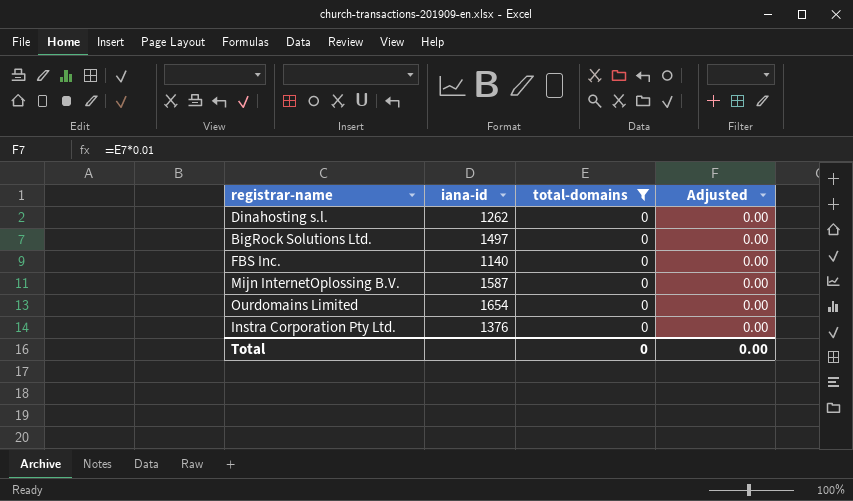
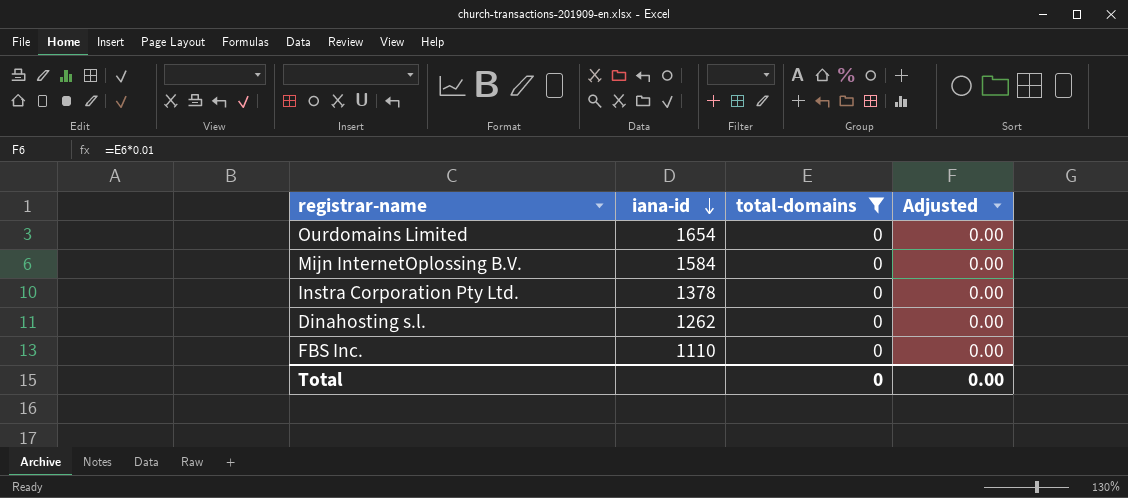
row order: none -> iana-id descending
row BigRock Solutions Ltd.: 1497 | 0 | 0.00 -> none
Mijn InternetOplossing B.V. | iana-id: 1587 -> 1584
Instra Corporation Pty Ltd. | iana-id: 1376 -> 1378
FBS Inc. | iana-id: 1140 -> 1110

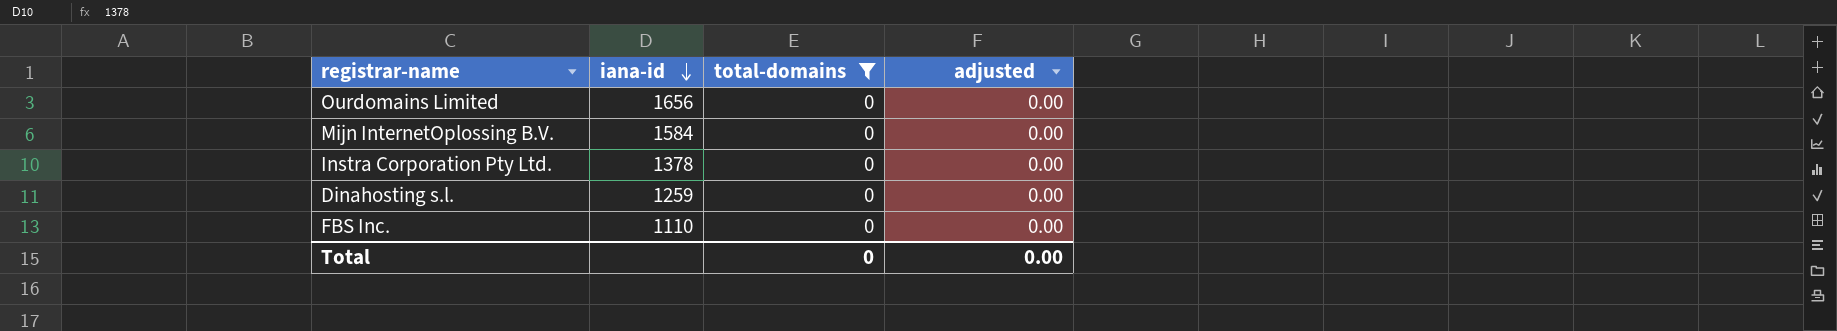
column name: Adjusted -> adjusted
Ourdomains Limited | iana-id: 1654 -> 1656
Dinahosting s.l. | iana-id: 1262 -> 1259

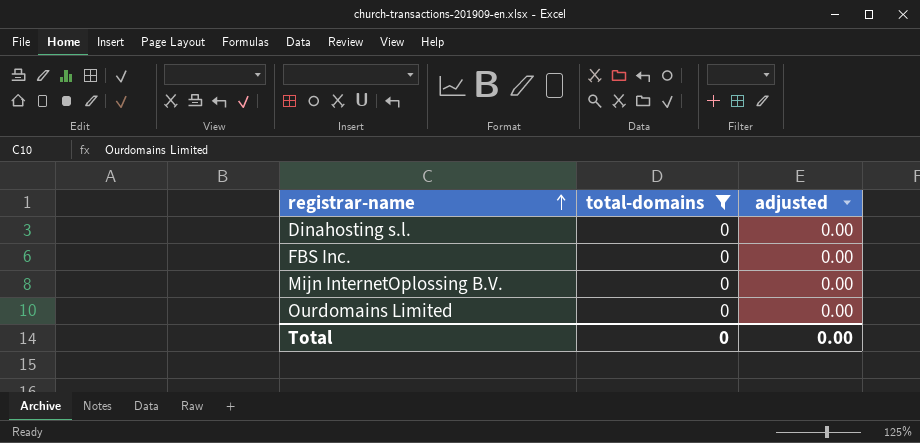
row order: iana-id descending -> registrar-name ascending
column iana-id | position: 2 -> none
row Instra Corporation Pty Ltd.: 1378 | 0 | 0.00 -> none

